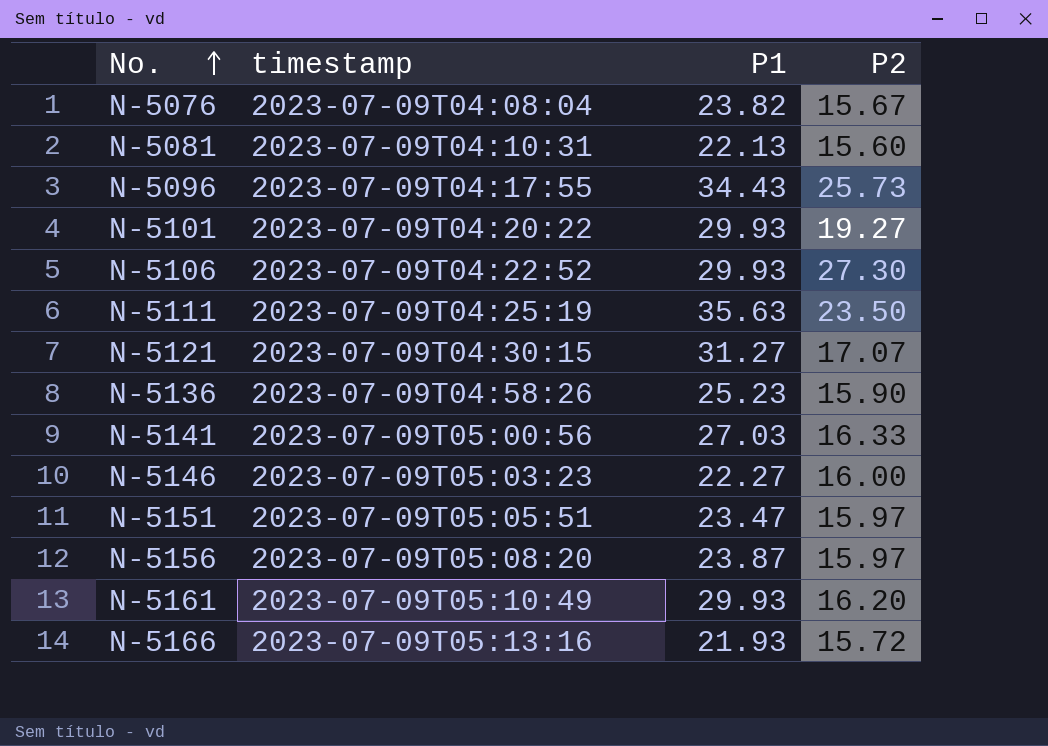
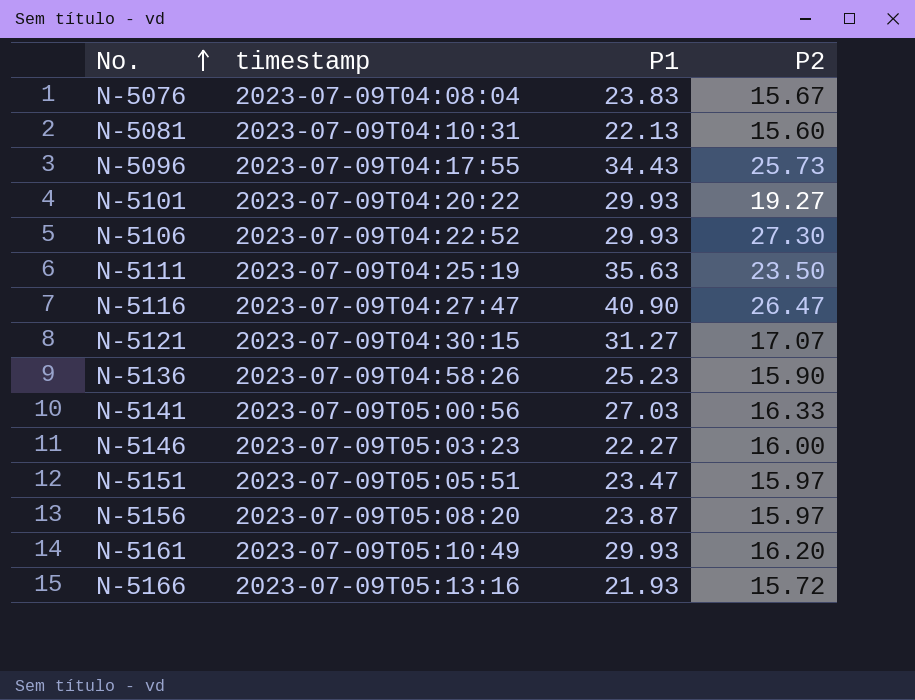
N-5076 | P1: 23.82 -> 23.83
row N-5116: none -> 2023-07-09T04:27:47 | 40.90 | 26.47

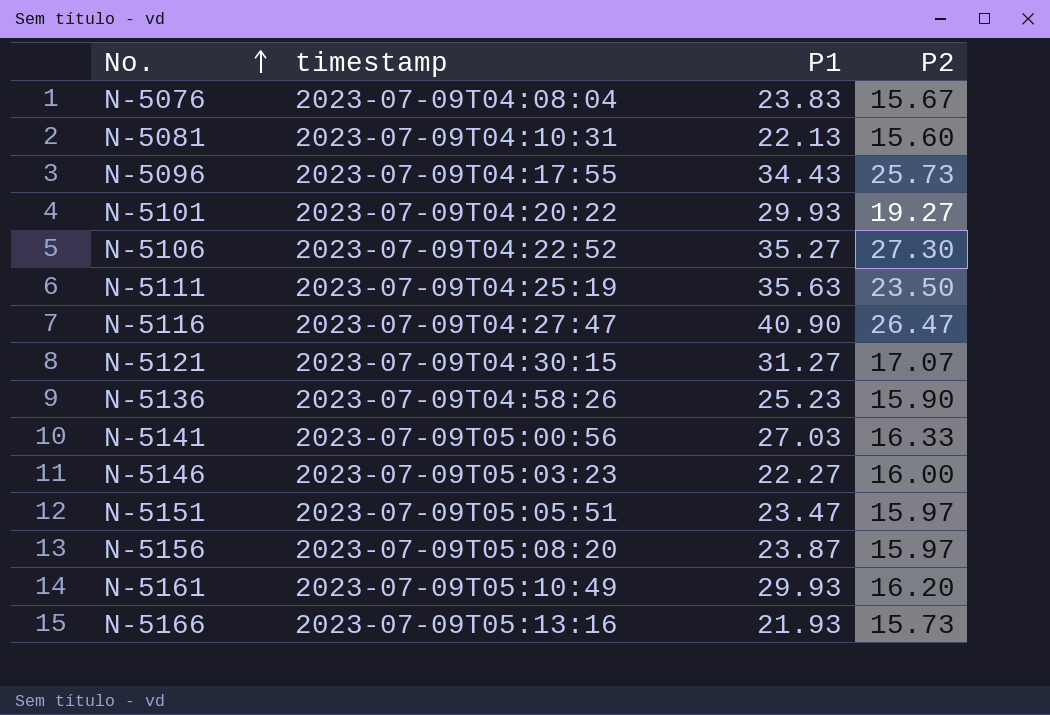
N-5106 | P1: 29.93 -> 35.27
N-5166 | P2: 15.72 -> 15.73

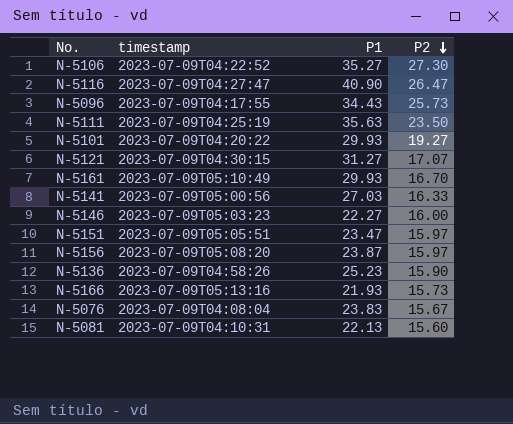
row order: No. ascending -> P2 descending
N-5161 | P2: 16.20 -> 16.70

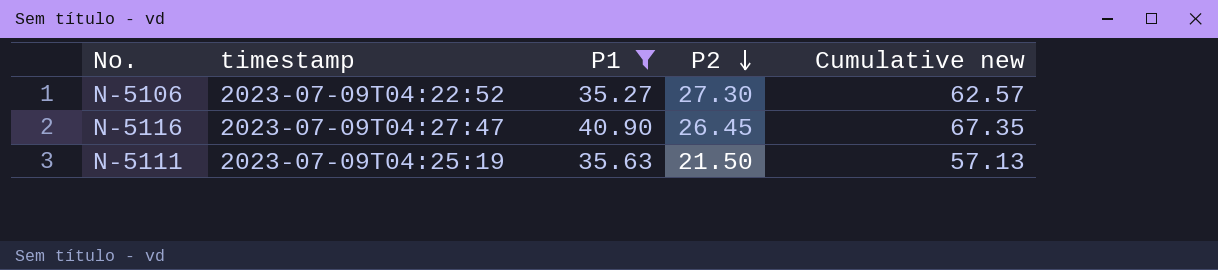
filter: none -> P1 >= 35.27
column Cumulative new | formula: none -> [P1] + [P2]
N-5116 | P2: 26.47 -> 26.45
N-5111 | P2: 23.50 -> 21.50

